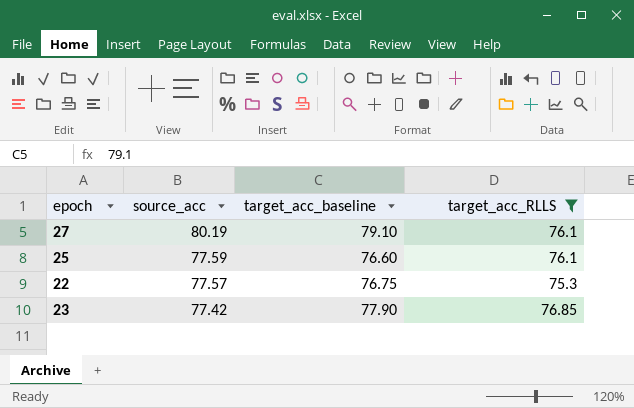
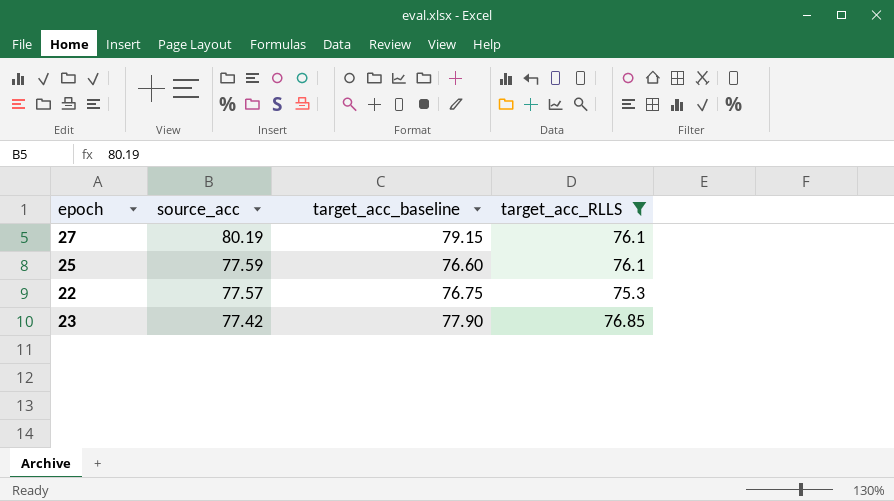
27 | target_acc_baseline: 79.10 -> 79.15

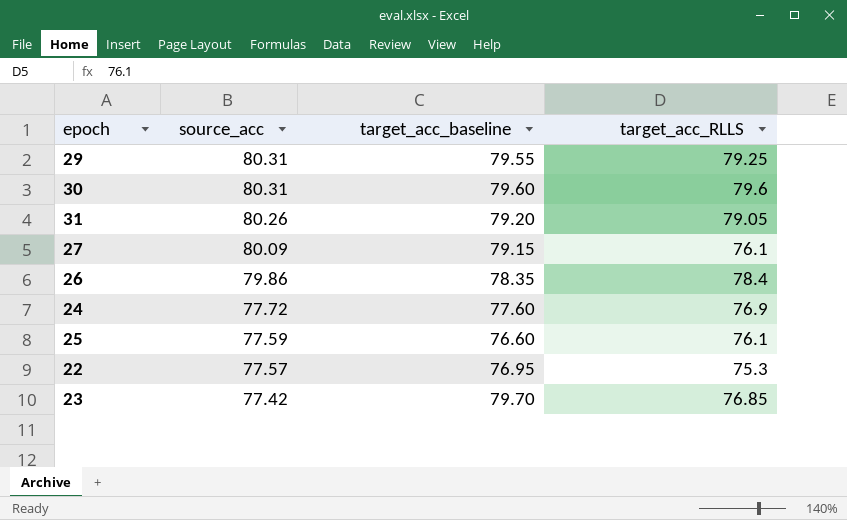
filter: target_acc_RLLS <= 76.85 -> none
27 | source_acc: 80.19 -> 80.09
22 | target_acc_baseline: 76.75 -> 76.95
23 | target_acc_baseline: 77.90 -> 79.70

